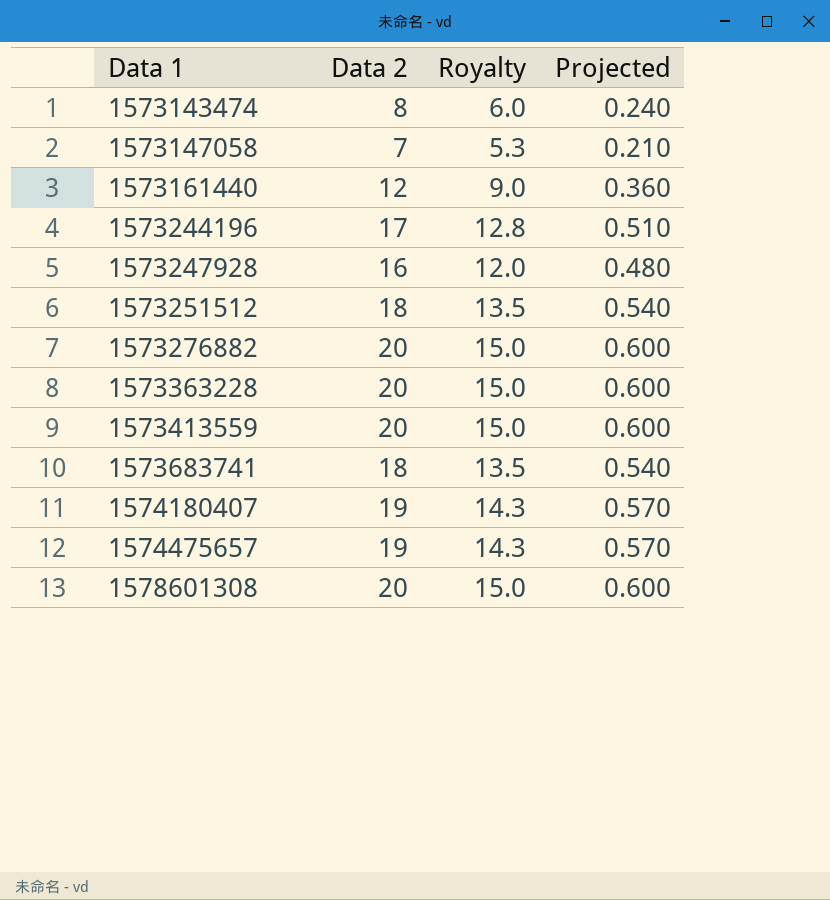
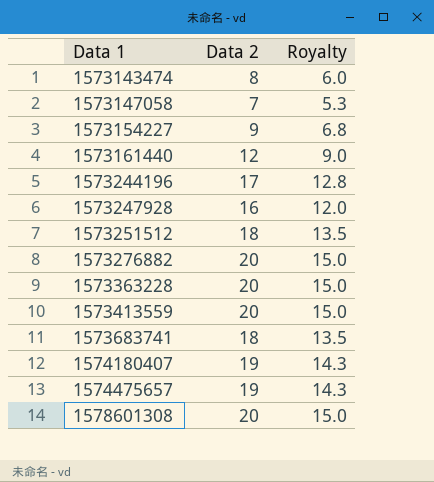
column Projected | formula: [Data 2] * 0.03 -> none
row 1573154227: none -> 9 | 6.8

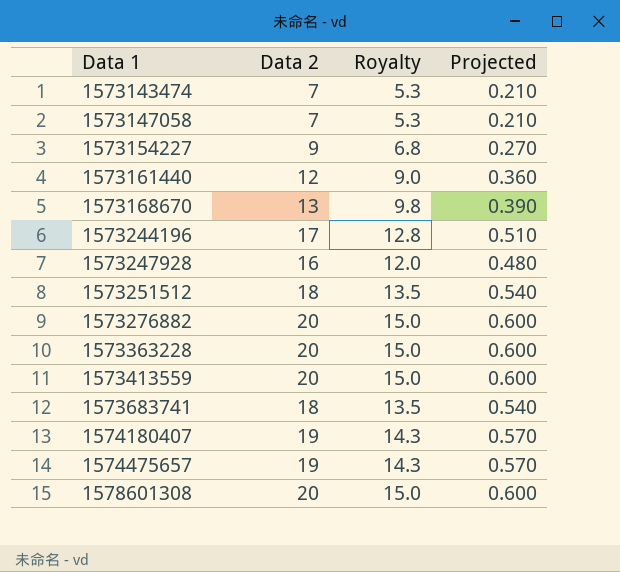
column Projected | formula: none -> [Data 2] * 0.03
1573143474 | Data 2: 8 -> 7
1573143474 | Royalty: 6.0 -> 5.3
row 1573168670: none -> 13 | 9.8 | 0.390

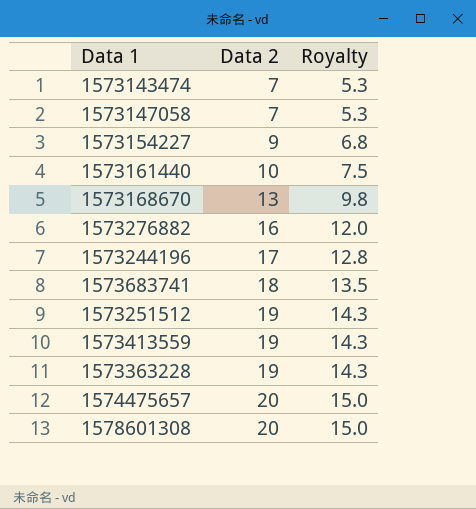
row order: Data 1 ascending -> Data 2 ascending
column Projected | formula: [Data 2] * 0.03 -> none
row 1573247928: 16 | 12.0 | 0.480 -> none
row 1574180407: 19 | 14.3 | 0.570 -> none
1573161440 | Data 2: 12 -> 10
1573161440 | Royalty: 9.0 -> 7.5
1573276882 | Data 2: 20 -> 16
1573276882 | Royalty: 15.0 -> 12.0
1573251512 | Data 2: 18 -> 19
1573251512 | Royalty: 13.5 -> 14.3
1573413559 | Data 2: 20 -> 19
1573413559 | Royalty: 15.0 -> 14.3
1573363228 | Data 2: 20 -> 19
1573363228 | Royalty: 15.0 -> 14.3
1574475657 | Data 2: 19 -> 20
1574475657 | Royalty: 14.3 -> 15.0

